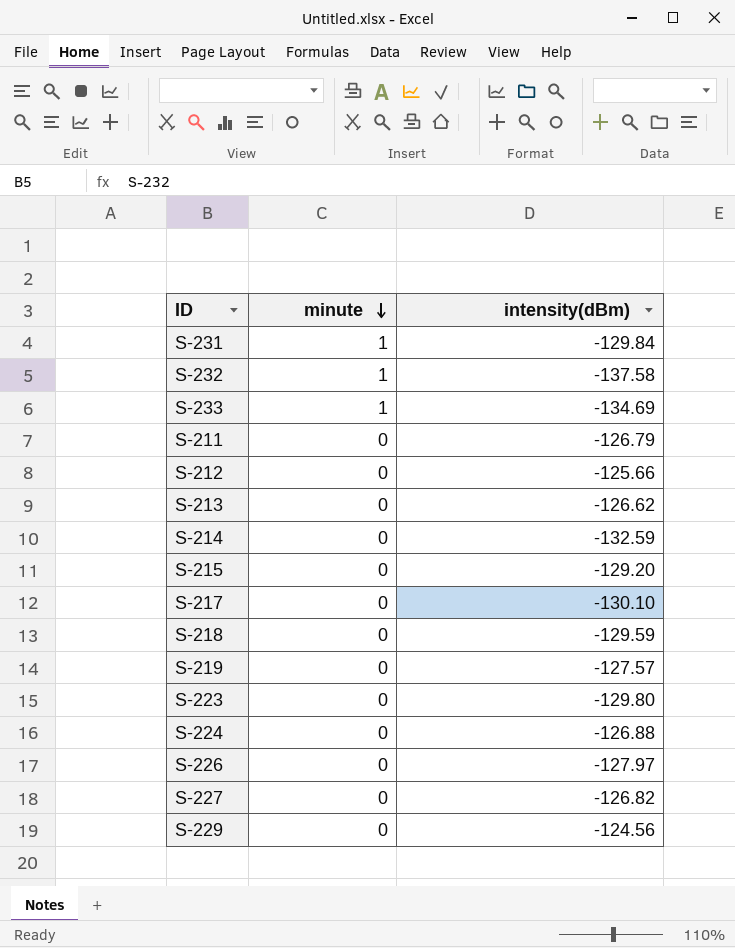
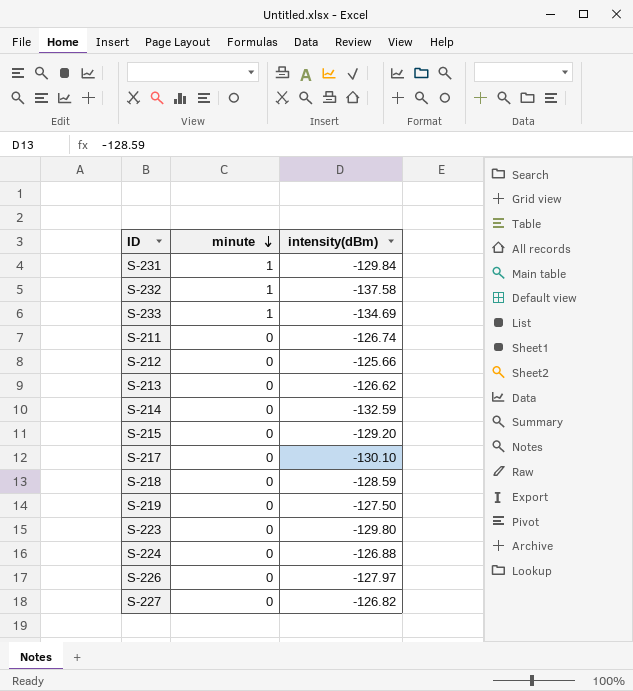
row S-229: 0 | -124.56 -> none
S-211 | intensity(dBm): -126.79 -> -126.74
S-218 | intensity(dBm): -129.59 -> -128.59
S-219 | intensity(dBm): -127.57 -> -127.50

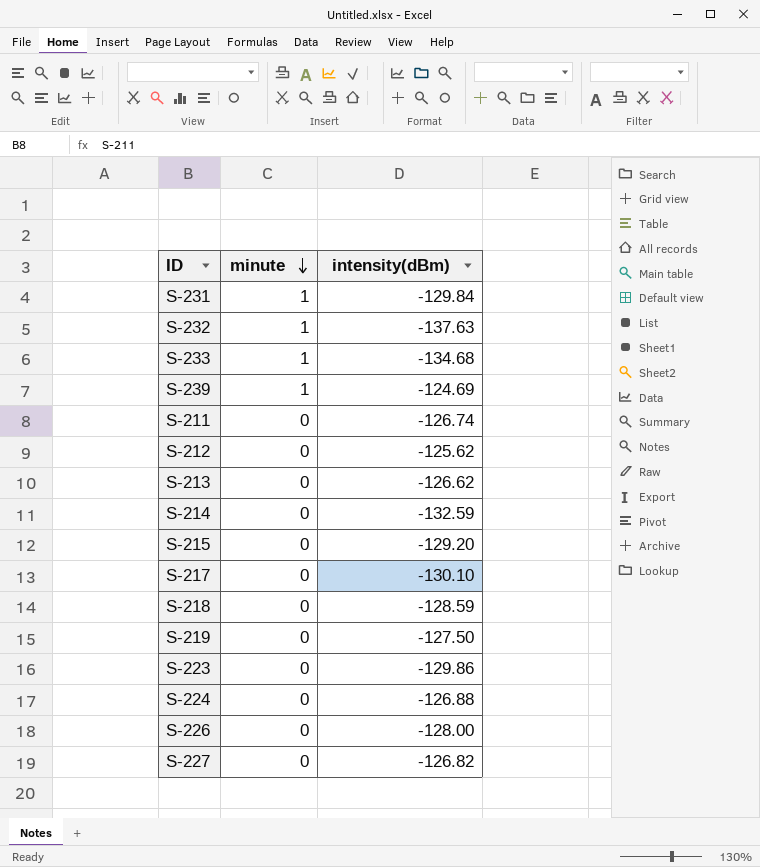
S-232 | intensity(dBm): -137.58 -> -137.63
S-233 | intensity(dBm): -134.69 -> -134.68
row S-239: none -> 1 | -124.69
S-212 | intensity(dBm): -125.66 -> -125.62
S-223 | intensity(dBm): -129.80 -> -129.86
S-226 | intensity(dBm): -127.97 -> -128.00

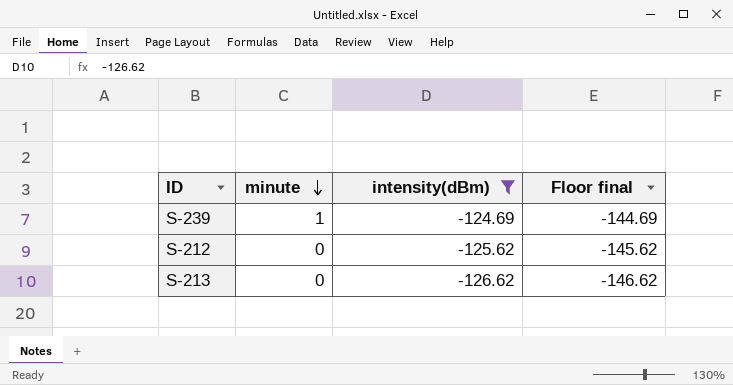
filter: none -> intensity(dBm) >= -126.62
column Floor final | formula: none -> [intensity(dBm)] - 20

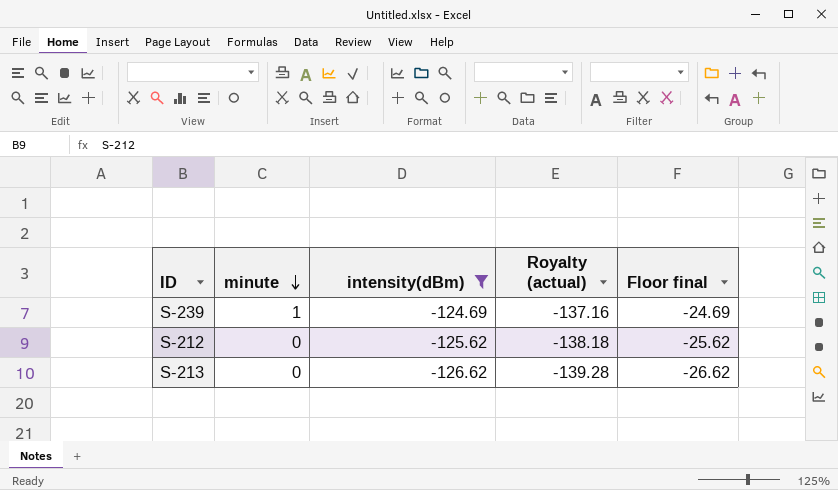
column Royalty (actual) | formula: none -> [intensity(dBm)] * 1.1
column Floor final | formula: [intensity(dBm)] - 20 -> [intensity(dBm)] + 100

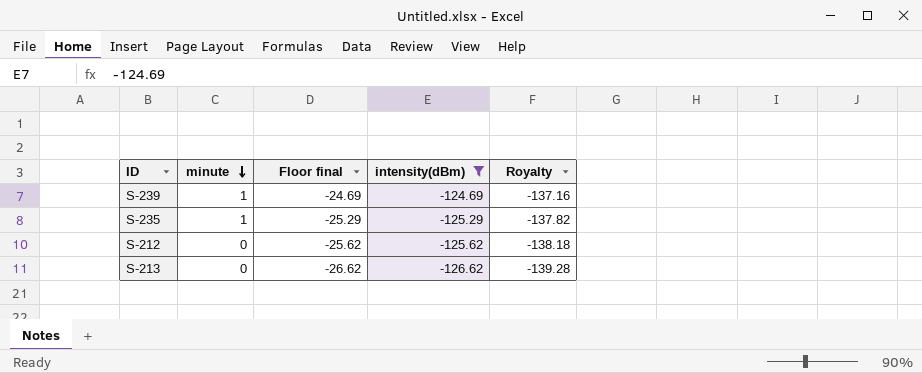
column Floor final | position: 5 -> 3
column name: Royalty (actual) -> Royalty
row S-235: none -> 1 | -25.29 | -125.29 | -137.82

